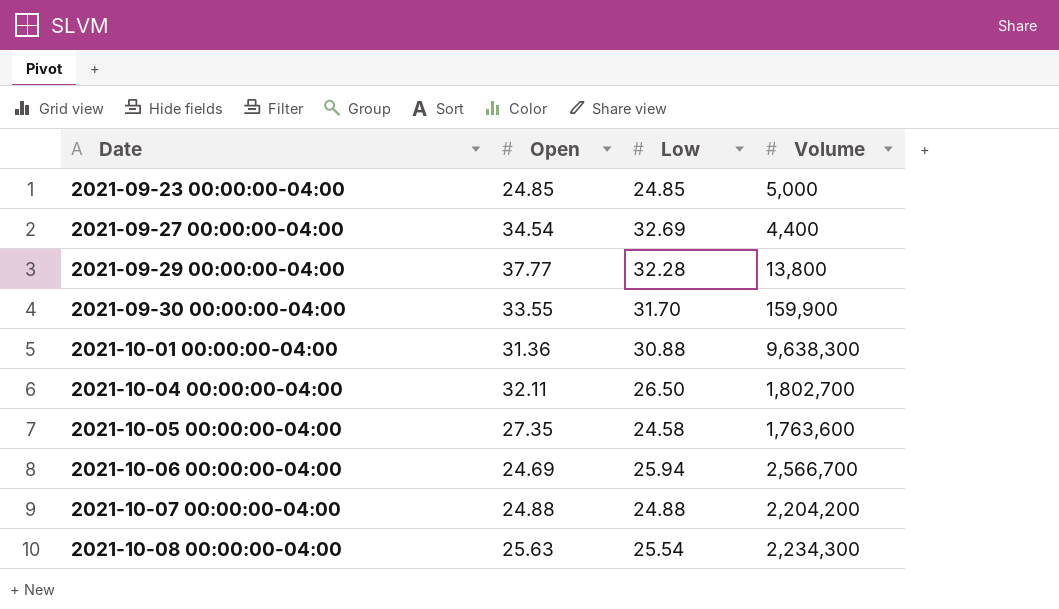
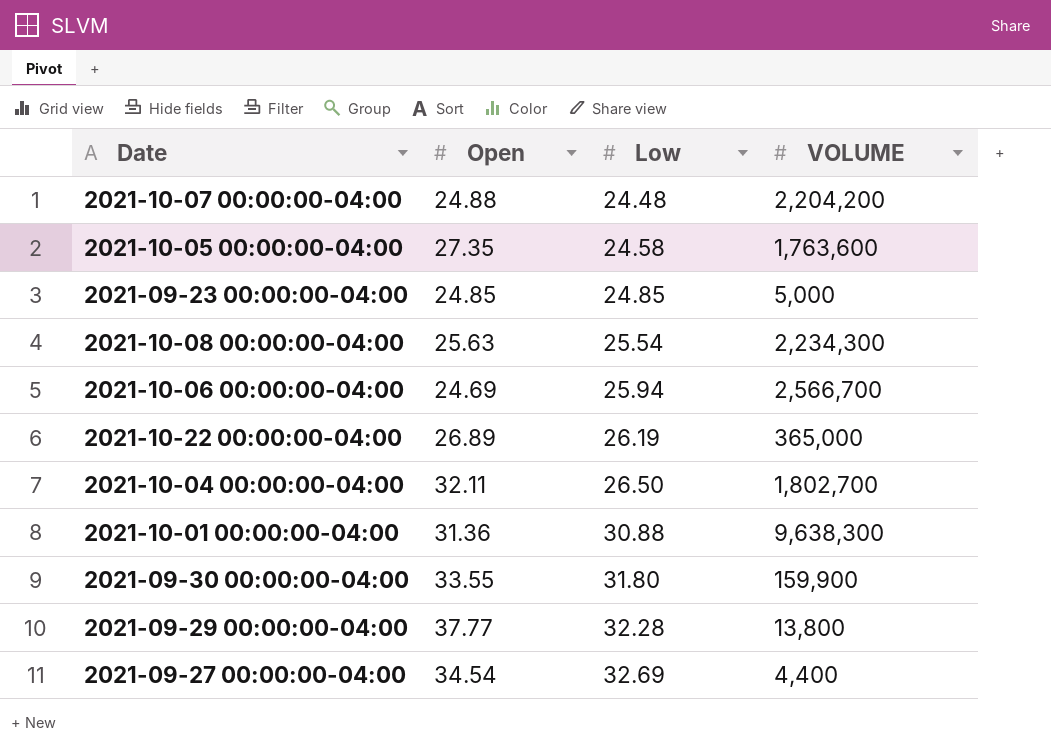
row order: Date ascending -> Low ascending
column name: Volume -> VOLUME
2021-10-07 00:00:00-04:00 | Low: 24.88 -> 24.48
row 2021-10-22 00:00:00-04:00: none -> 26.89 | 26.19 | 365,000
2021-09-30 00:00:00-04:00 | Low: 31.70 -> 31.80

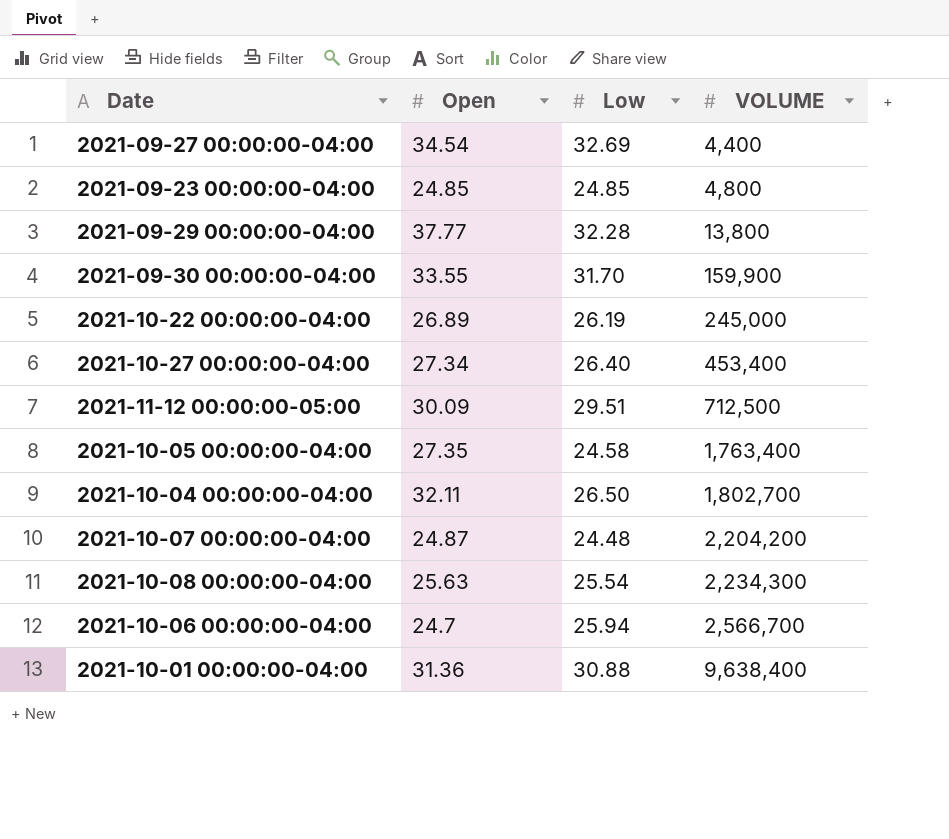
row order: Low ascending -> VOLUME ascending
2021-09-23 00:00:00-04:00 | VOLUME: 5,000 -> 4,800
2021-09-30 00:00:00-04:00 | Low: 31.80 -> 31.70
2021-10-22 00:00:00-04:00 | VOLUME: 365,000 -> 245,000
row 2021-10-27 00:00:00-04:00: none -> 27.34 | 26.40 | 453,400
row 2021-11-12 00:00:00-05:00: none -> 30.09 | 29.51 | 712,500
2021-10-05 00:00:00-04:00 | VOLUME: 1,763,600 -> 1,763,400
2021-10-07 00:00:00-04:00 | Open: 24.88 -> 24.87
2021-10-06 00:00:00-04:00 | Open: 24.69 -> 24.7
2021-10-01 00:00:00-04:00 | VOLUME: 9,638,300 -> 9,638,400

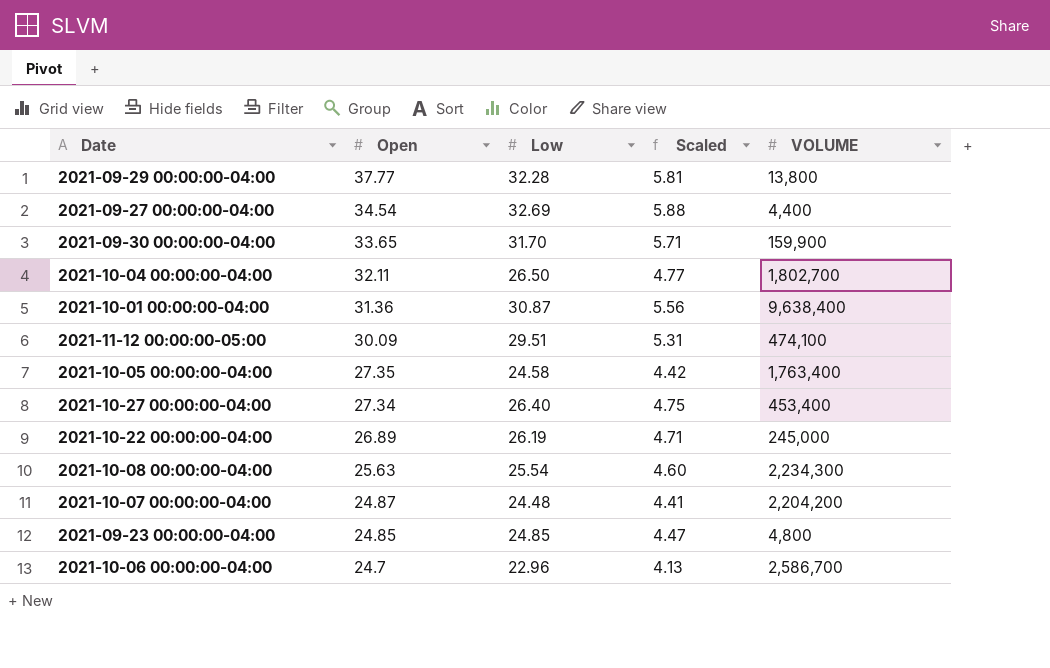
row order: VOLUME ascending -> Open descending
column Scaled | formula: none -> [Low] * 0.18
2021-09-30 00:00:00-04:00 | Open: 33.55 -> 33.65
2021-10-01 00:00:00-04:00 | Low: 30.88 -> 30.87
2021-11-12 00:00:00-05:00 | VOLUME: 712,500 -> 474,100
2021-10-06 00:00:00-04:00 | Low: 25.94 -> 22.96
2021-10-06 00:00:00-04:00 | VOLUME: 2,566,700 -> 2,586,700

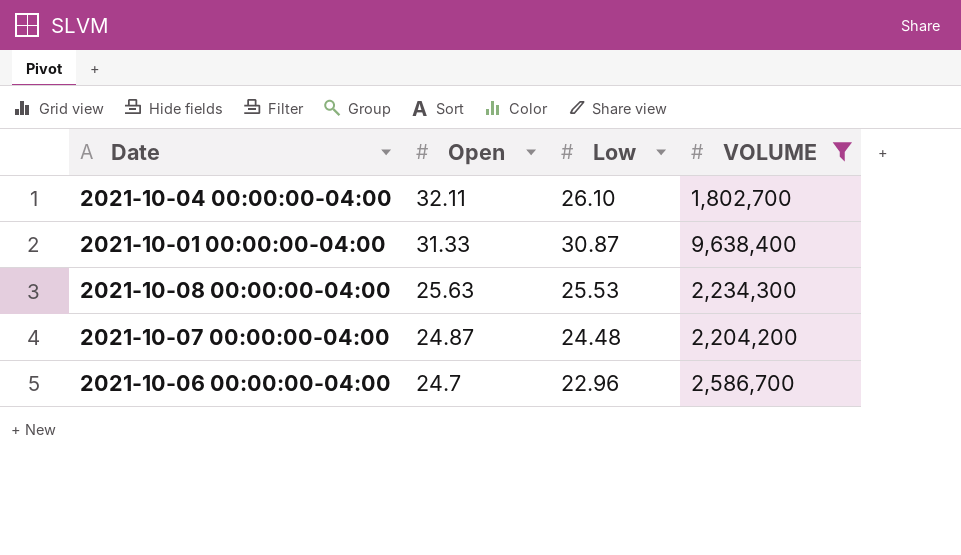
filter: none -> VOLUME >= 1,802,700
column Scaled | formula: [Low] * 0.18 -> none
2021-10-04 00:00:00-04:00 | Low: 26.50 -> 26.10
2021-10-01 00:00:00-04:00 | Open: 31.36 -> 31.33
2021-10-08 00:00:00-04:00 | Low: 25.54 -> 25.53

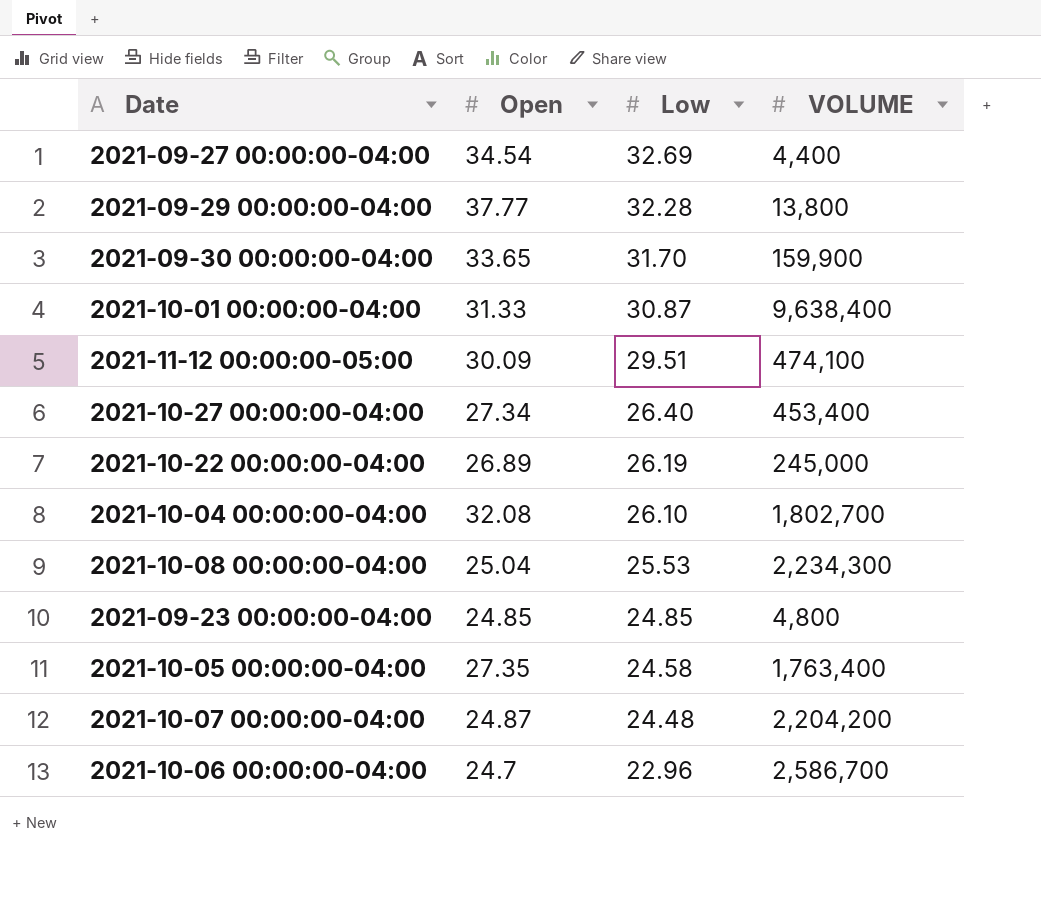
filter: VOLUME >= 1,802,700 -> none
row order: Open descending -> Low descending
2021-10-04 00:00:00-04:00 | Open: 32.11 -> 32.08
2021-10-08 00:00:00-04:00 | Open: 25.63 -> 25.04

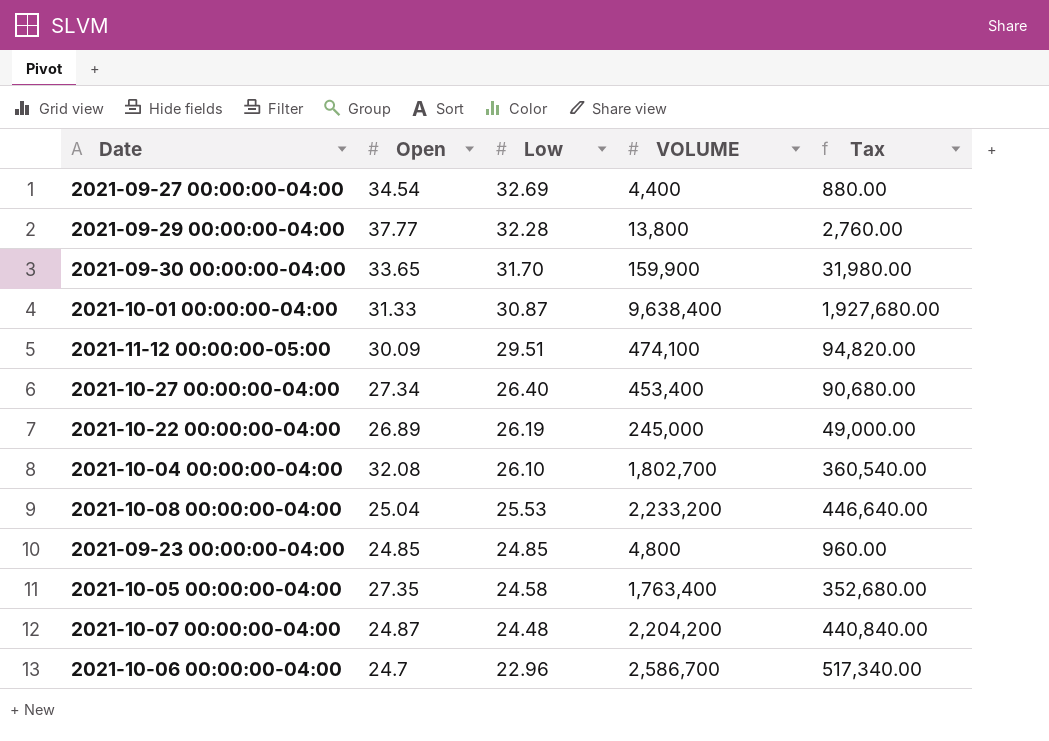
column Tax | formula: none -> [VOLUME] * 0.2
2021-10-08 00:00:00-04:00 | VOLUME: 2,234,300 -> 2,233,200

